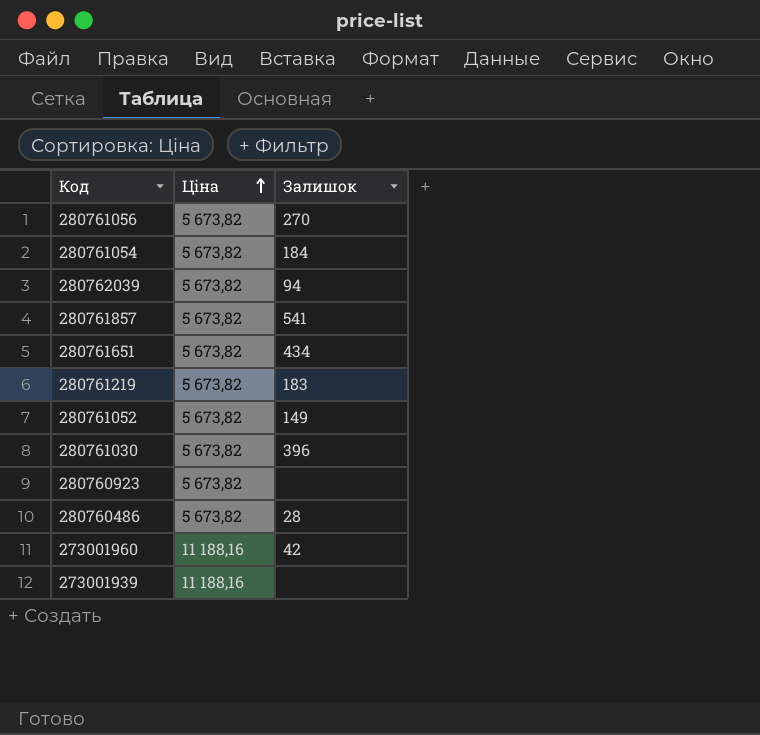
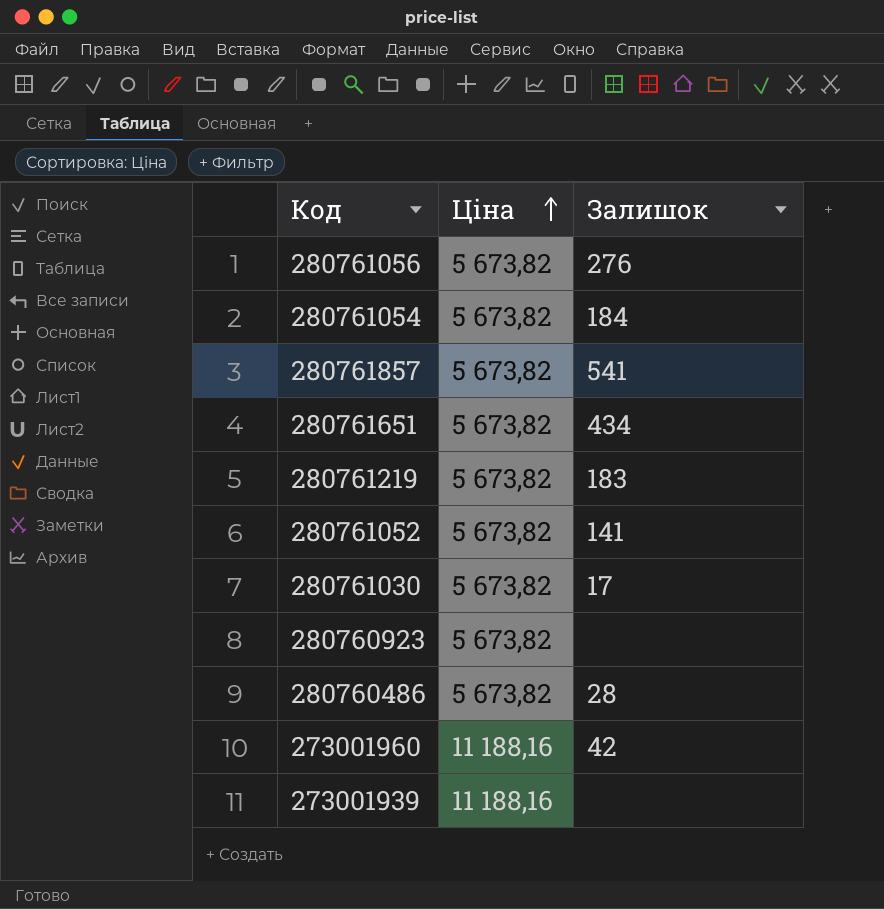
row 280762039: 5 673,82 | 94 -> none
280761056 | Залишок: 270 -> 276
280761052 | Залишок: 149 -> 141
280761030 | Залишок: 396 -> 17

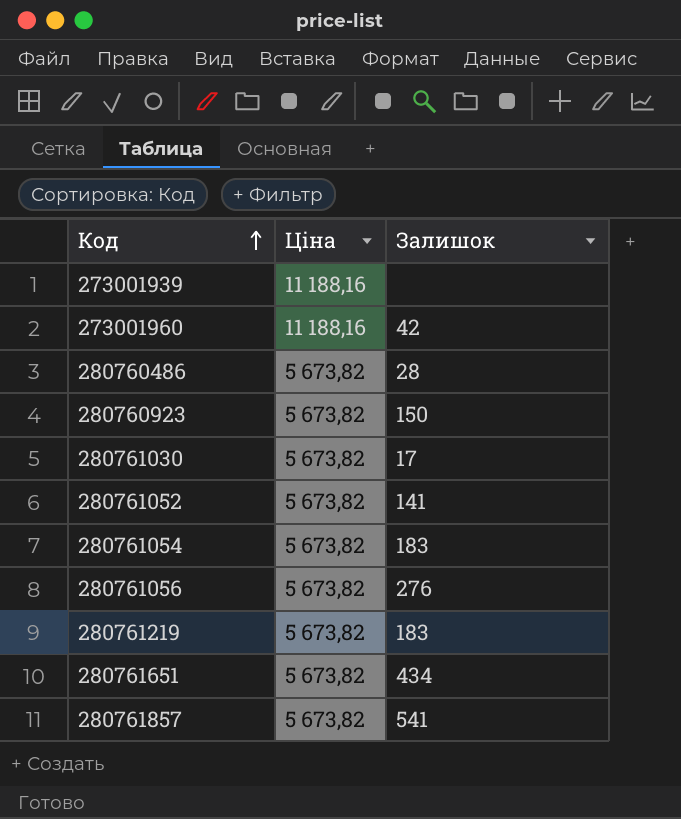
row order: Ціна ascending -> Код ascending
280760923 | Залишок: none -> 150
280761054 | Залишок: 184 -> 183

